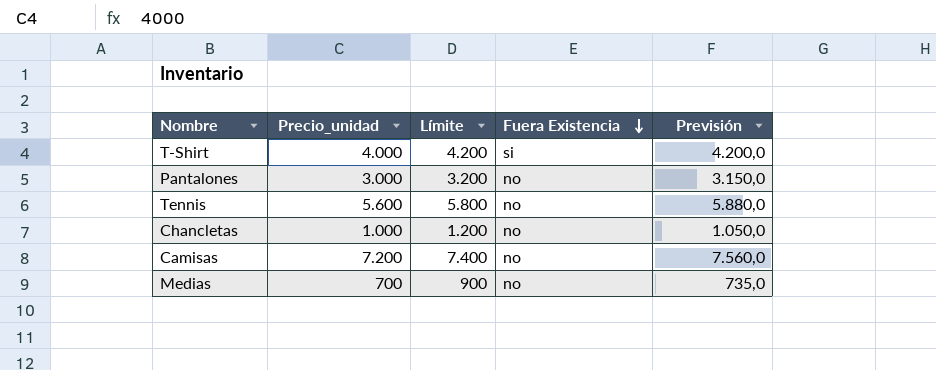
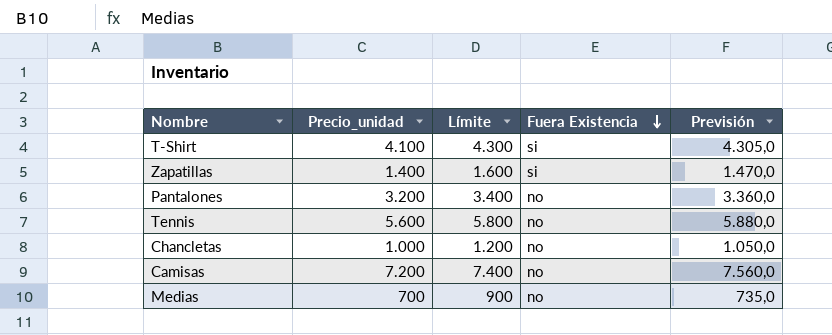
T-Shirt | Precio_unidad: 4.000 -> 4.100
T-Shirt | Límite: 4.200 -> 4.300
T-Shirt | Previsión: 4.200,0 -> 4.305,0
row Zapatillas: none -> 1.400 | 1.600 | si | 1.470,0
Pantalones | Precio_unidad: 3.000 -> 3.200
Pantalones | Límite: 3.200 -> 3.400
Pantalones | Previsión: 3.150,0 -> 3.360,0

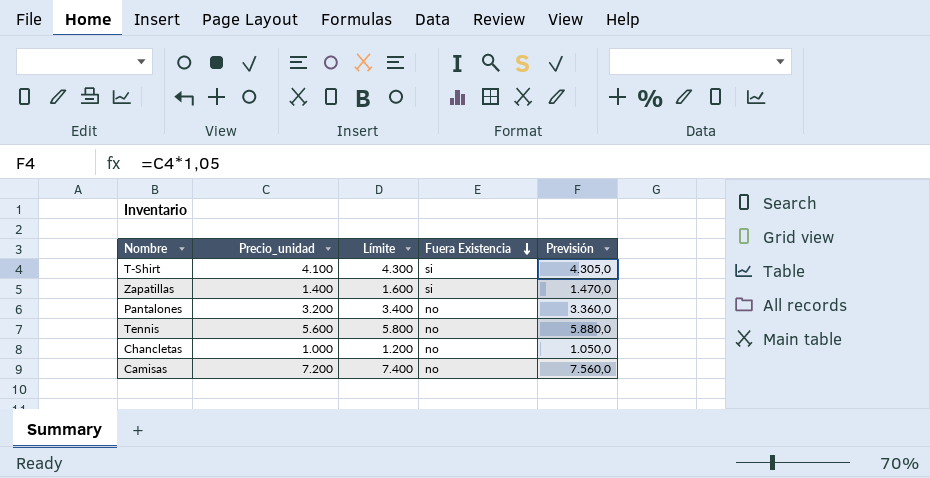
row Medias: 700 | 900 | no | 735,0 -> none

